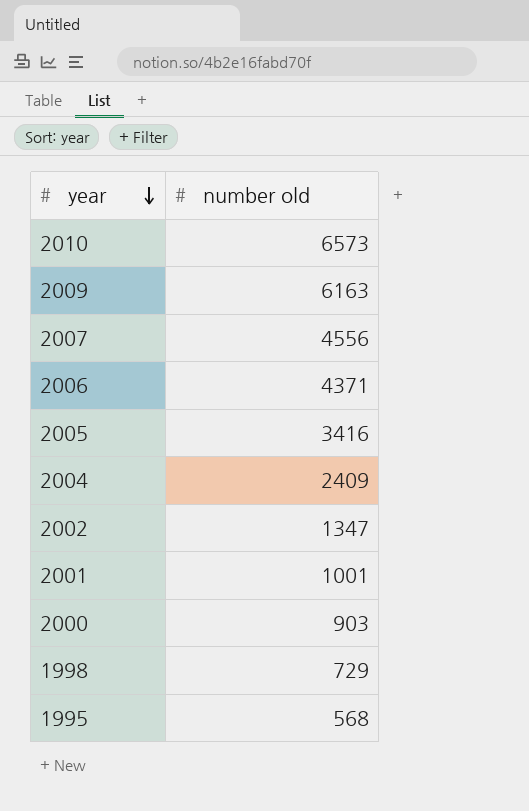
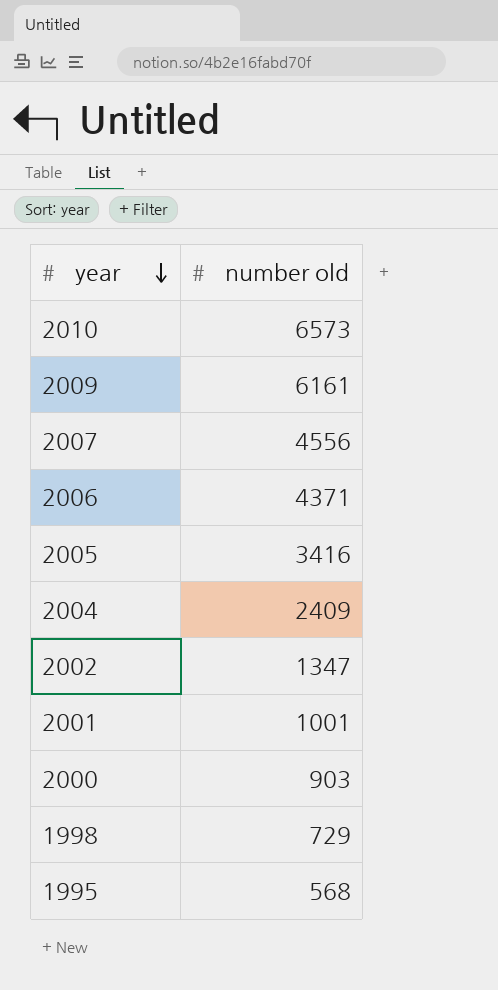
2009 | number old: 6163 -> 6161

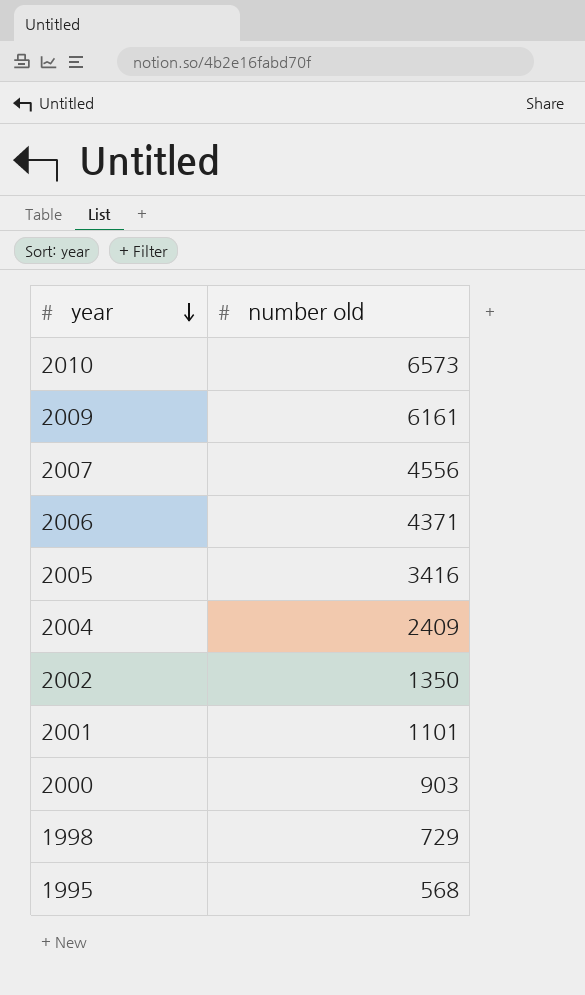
2002 | number old: 1347 -> 1350
2001 | number old: 1001 -> 1101

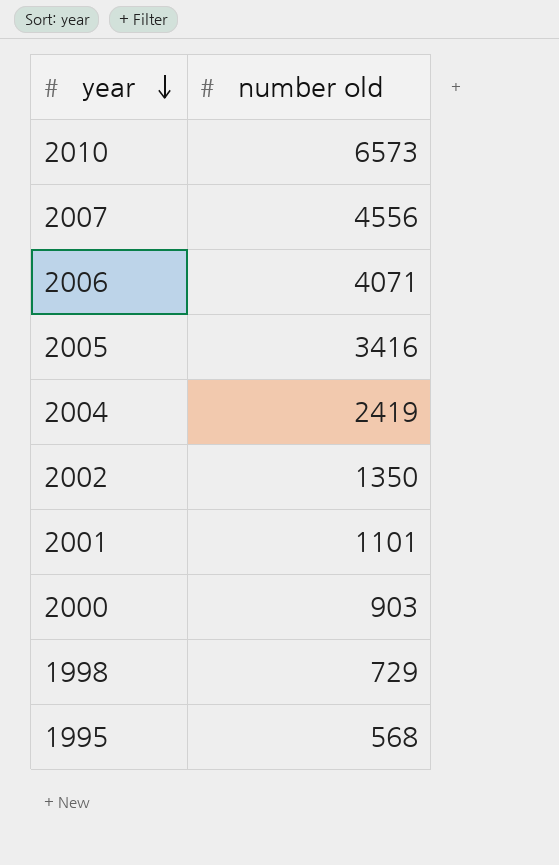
row 2009: 6161 -> none
2006 | number old: 4371 -> 4071
2004 | number old: 2409 -> 2419

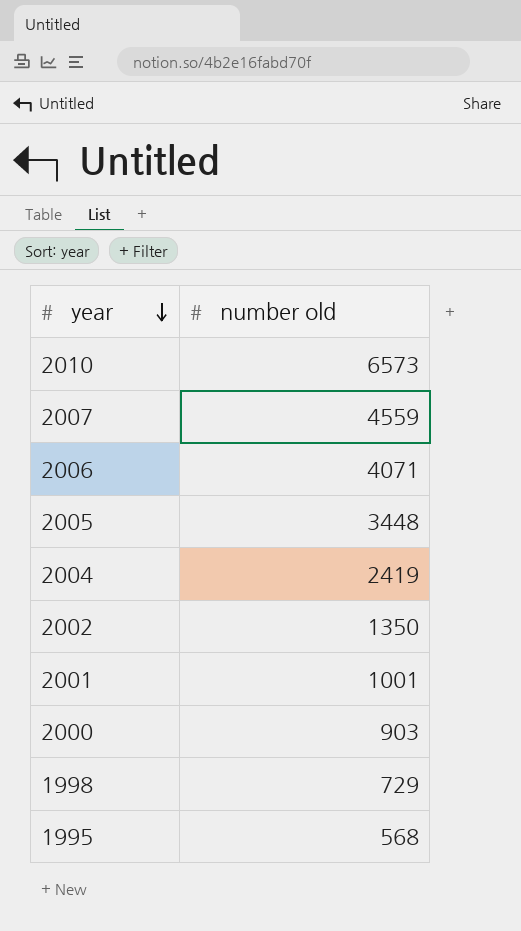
2007 | number old: 4556 -> 4559
2005 | number old: 3416 -> 3448
2001 | number old: 1101 -> 1001

